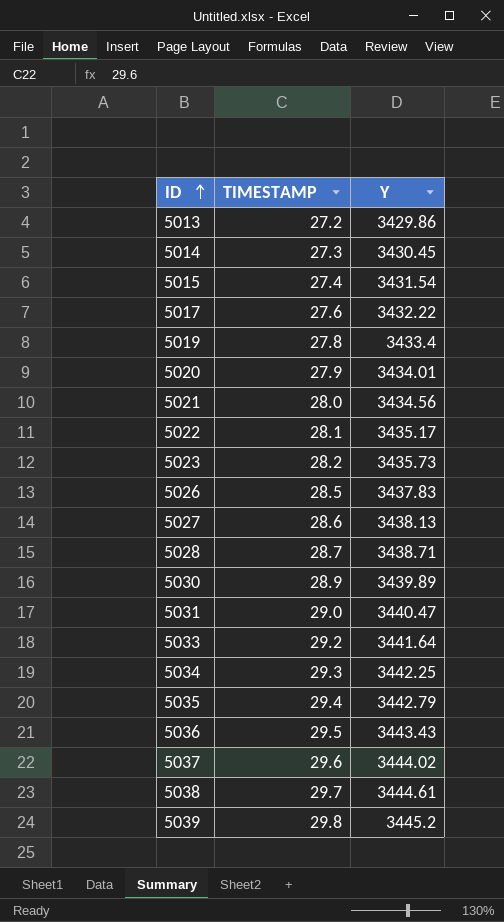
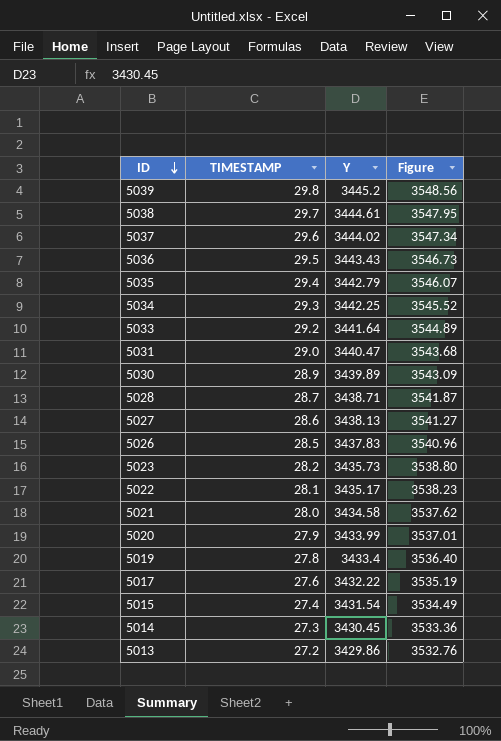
row order: ID ascending -> ID descending
column Figure | formula: none -> [Y] * 1.03
5021 | Y: 3434.56 -> 3434.58
5020 | Y: 3434.01 -> 3433.99

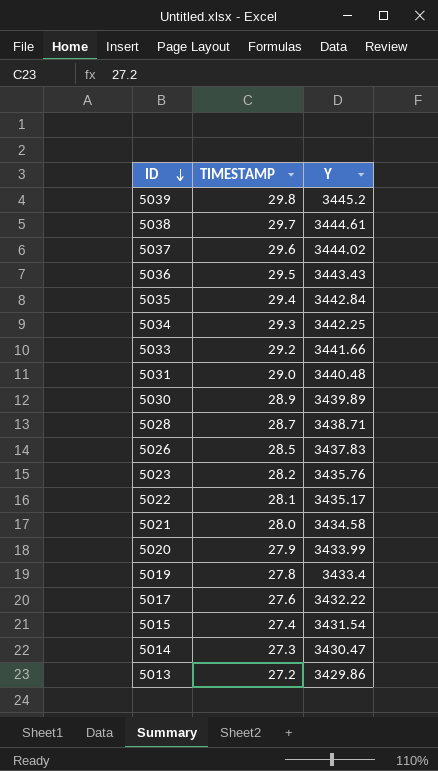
column Figure | formula: [Y] * 1.03 -> none
row 5027: 28.6 | 3438.13 | 3541.27 -> none
5035 | Y: 3442.79 -> 3442.84
5033 | Y: 3441.64 -> 3441.66
5031 | Y: 3440.47 -> 3440.48
5023 | Y: 3435.73 -> 3435.76
5014 | Y: 3430.45 -> 3430.47

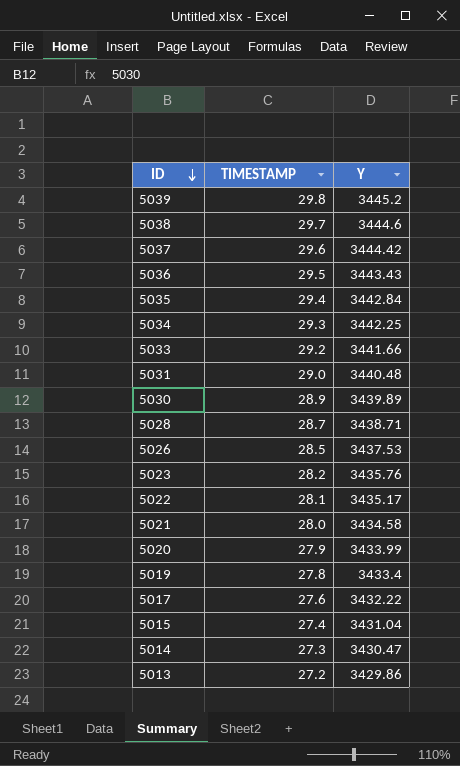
5038 | Y: 3444.61 -> 3444.6
5037 | Y: 3444.02 -> 3444.42
5026 | Y: 3437.83 -> 3437.53
5015 | Y: 3431.54 -> 3431.04

